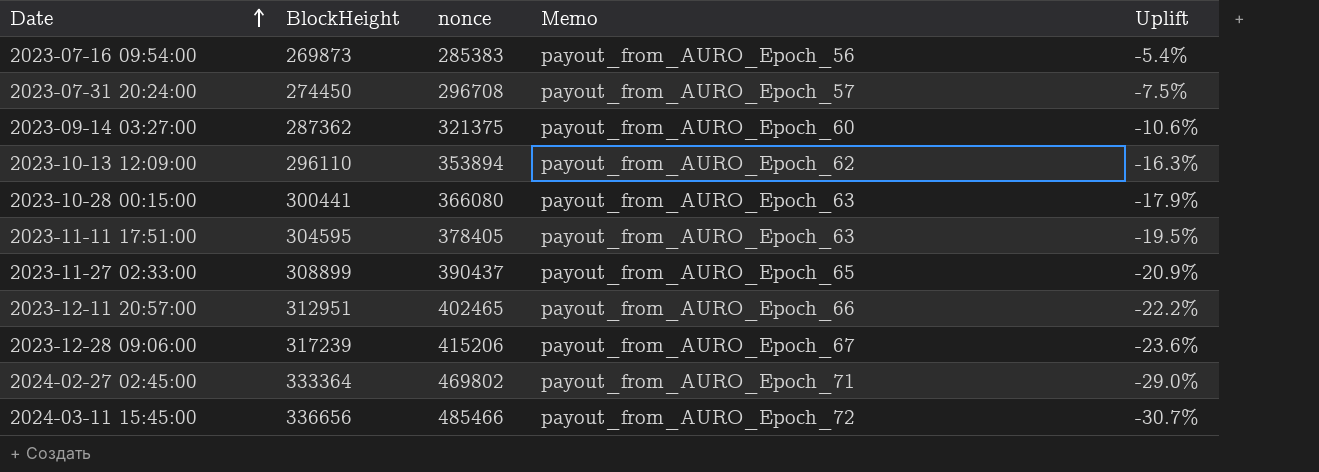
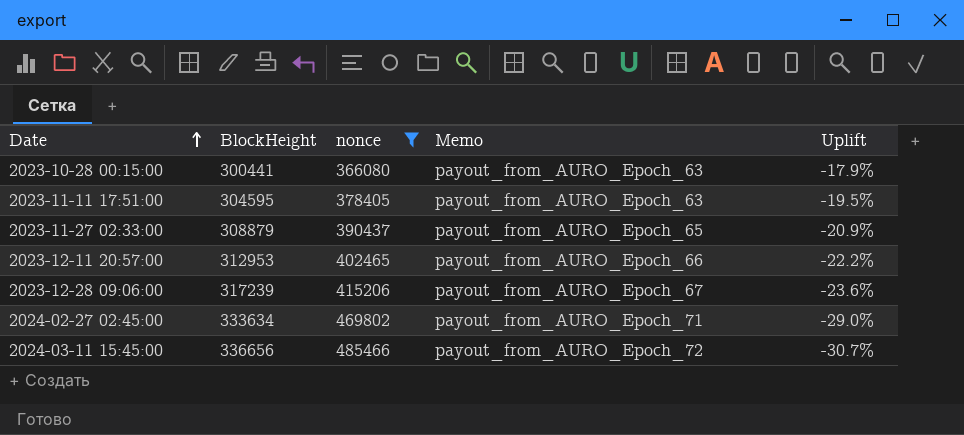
filter: none -> nonce >= 366080
2023-11-27 02:33:00 | BlockHeight: 308899 -> 308879
2023-12-11 20:57:00 | BlockHeight: 312951 -> 312953
2024-02-27 02:45:00 | BlockHeight: 333364 -> 333634

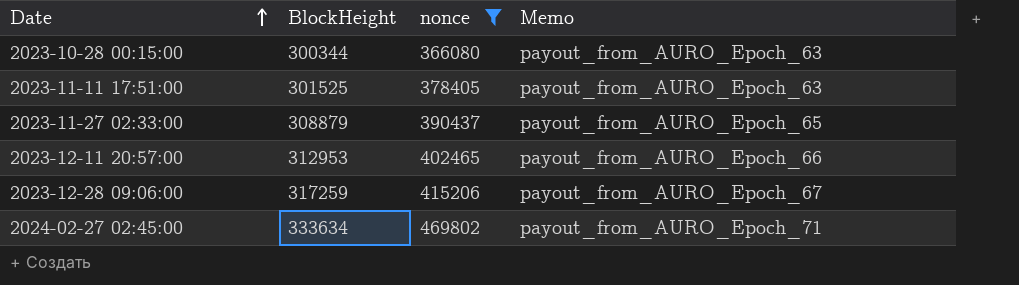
column Uplift | formula: ([BlockHeight] - [nonce]) / [nonce] -> none
row 2024-03-11 15:45:00: 336656 | 485466 | payout_from_AURO_Epoch_72 | -30.7% -> none
2023-10-28 00:15:00 | BlockHeight: 300441 -> 300344
2023-11-11 17:51:00 | BlockHeight: 304595 -> 301525
2023-12-28 09:06:00 | BlockHeight: 317239 -> 317259

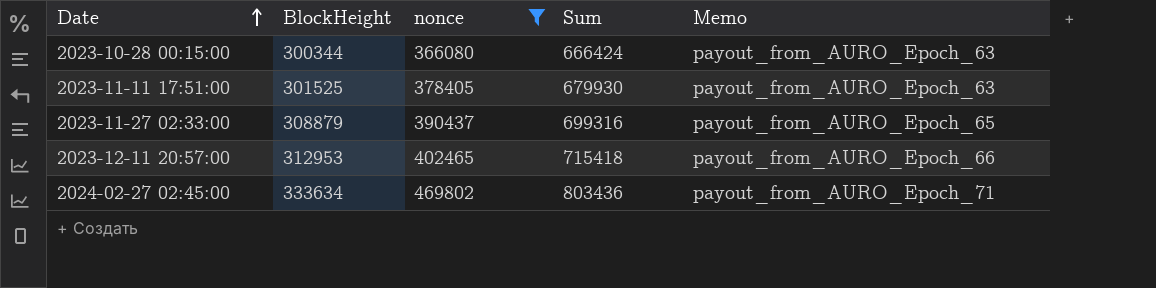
column Sum | formula: none -> [BlockHeight] + [nonce]
row 2023-12-28 09:06:00: 317259 | 415206 | payout_from_AURO_Epoch_67 -> none

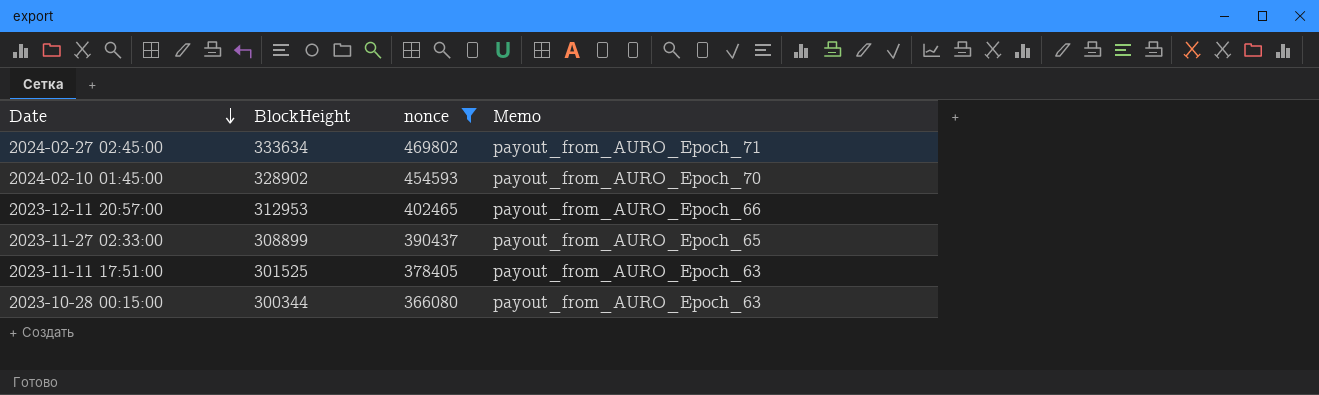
row order: Date ascending -> Date descending
column Sum | formula: [BlockHeight] + [nonce] -> none
row 2024-02-10 01:45:00: none -> 328902 | 454593 | payout_from_AURO_Epoch_70
2023-11-27 02:33:00 | BlockHeight: 308879 -> 308899

